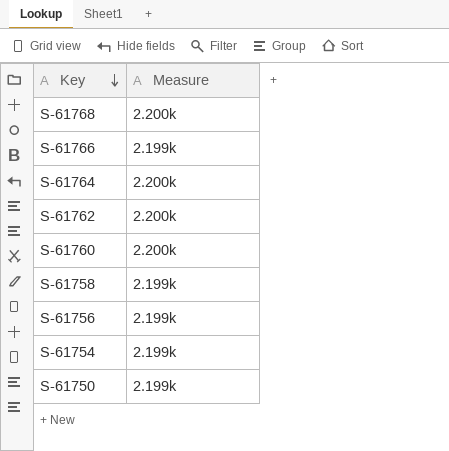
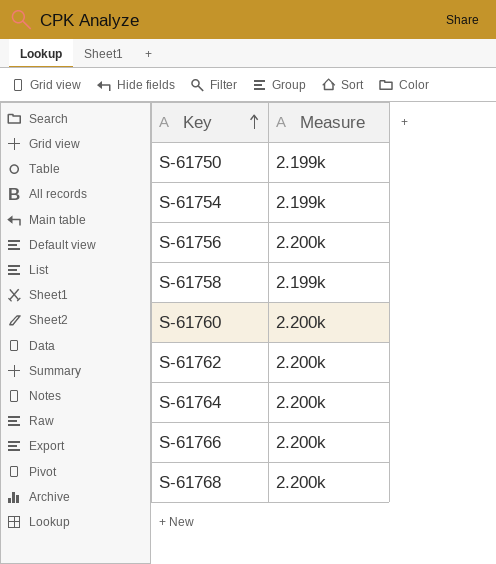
row order: Key descending -> Key ascending
S-61756 | Measure: 2.199k -> 2.200k
S-61766 | Measure: 2.199k -> 2.200k

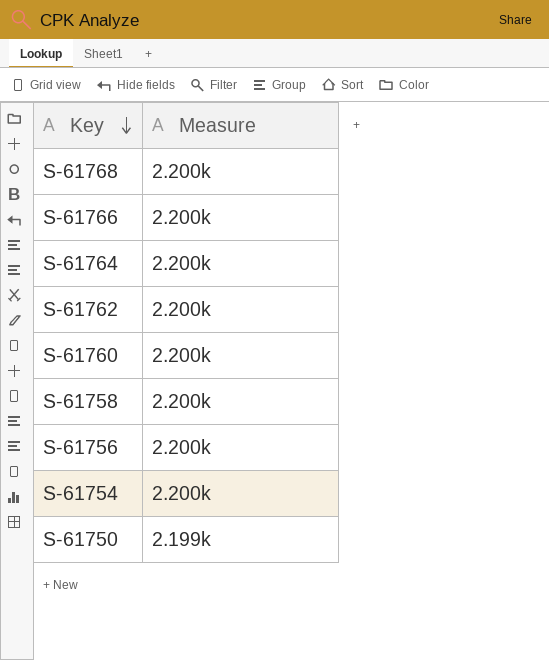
row order: Key ascending -> Key descending
S-61758 | Measure: 2.199k -> 2.200k
S-61754 | Measure: 2.199k -> 2.200k

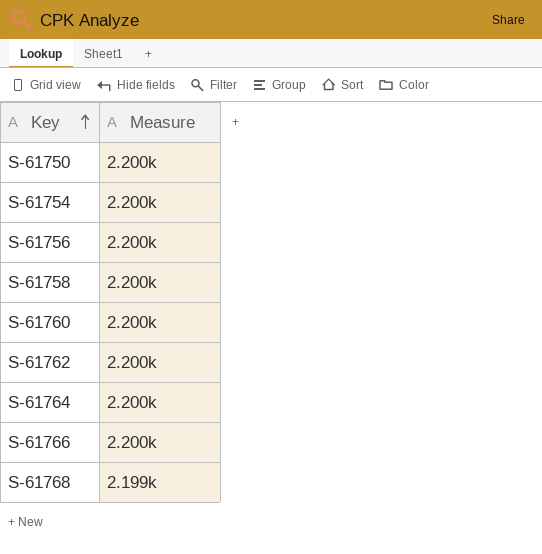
row order: Key descending -> Key ascending
S-61750 | Measure: 2.199k -> 2.200k
S-61768 | Measure: 2.200k -> 2.199k

